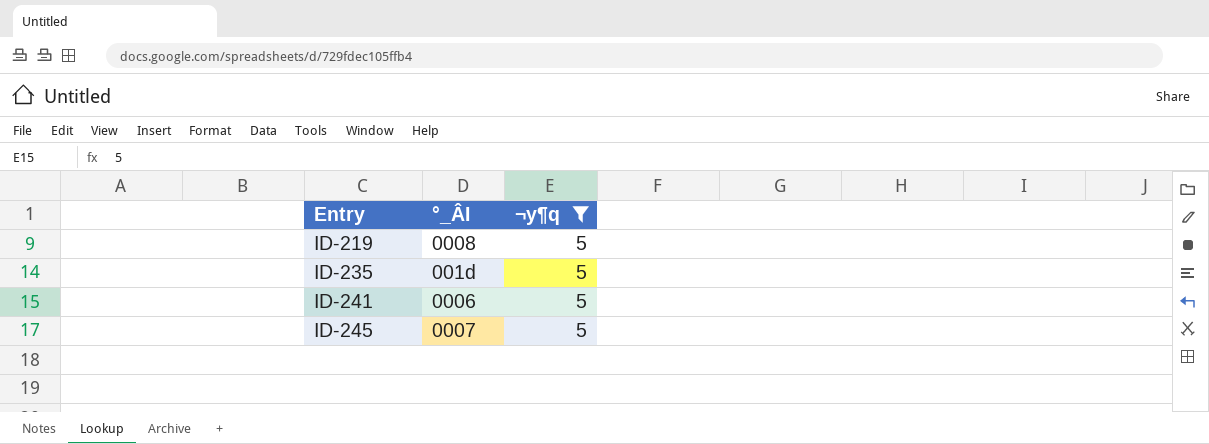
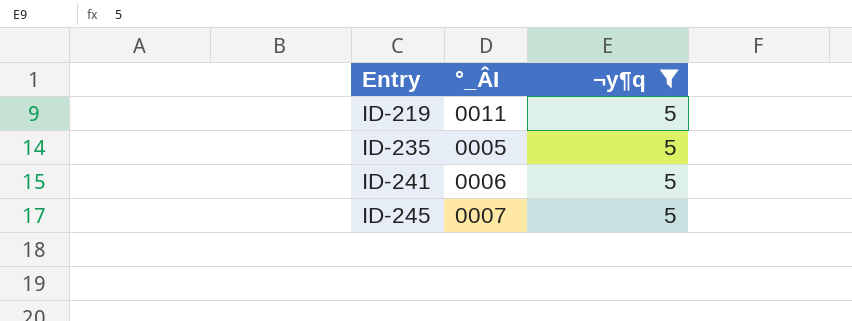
ID-219 | °_ÂI: 0008 -> 0011
ID-235 | °_ÂI: 001d -> 0005

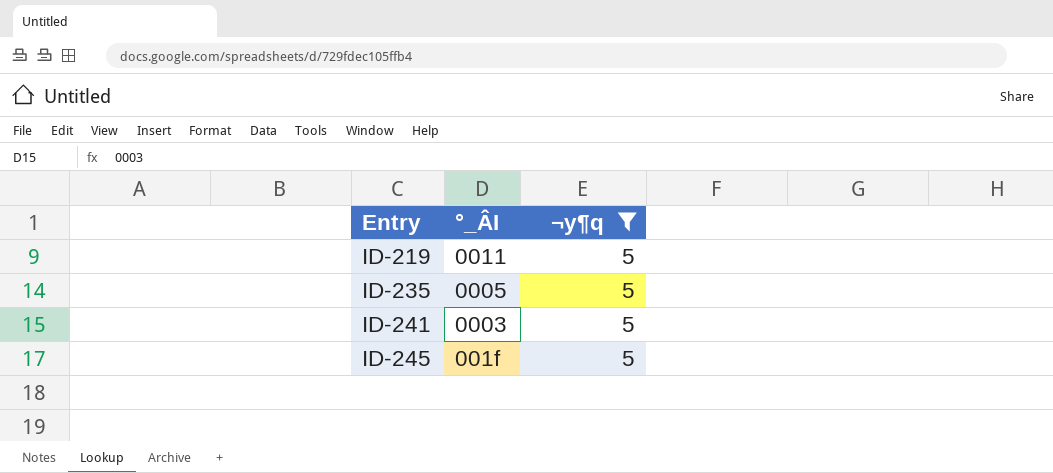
ID-241 | °_ÂI: 0006 -> 0003
ID-245 | °_ÂI: 0007 -> 001f

